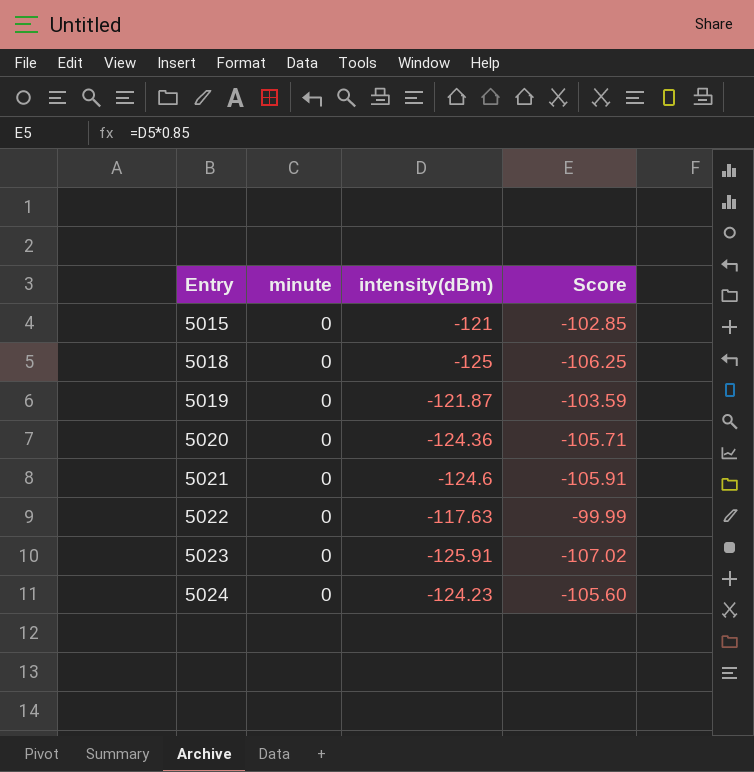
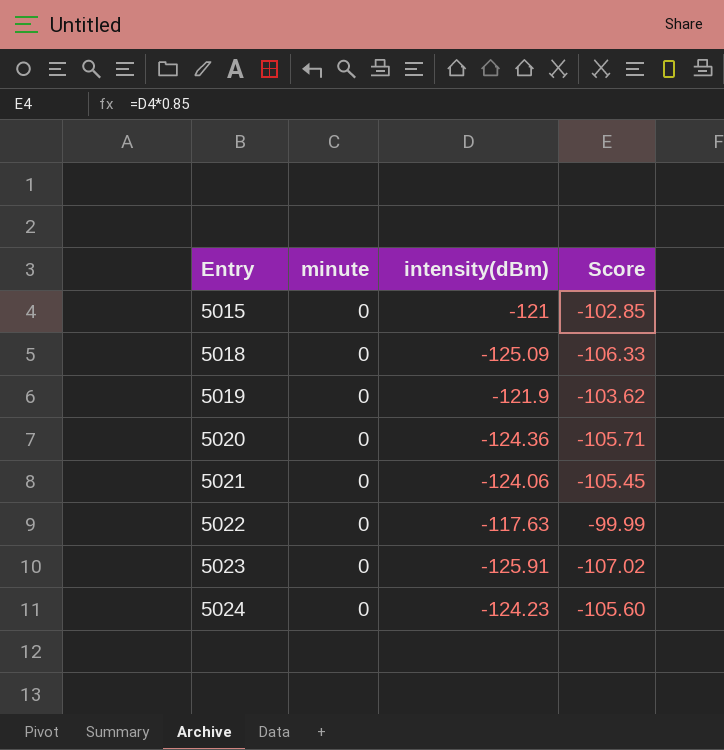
5018 | intensity(dBm): -125 -> -125.09
5018 | Score: -106.25 -> -106.33
5019 | intensity(dBm): -121.87 -> -121.9
5019 | Score: -103.59 -> -103.62
5021 | intensity(dBm): -124.6 -> -124.06
5021 | Score: -105.91 -> -105.45

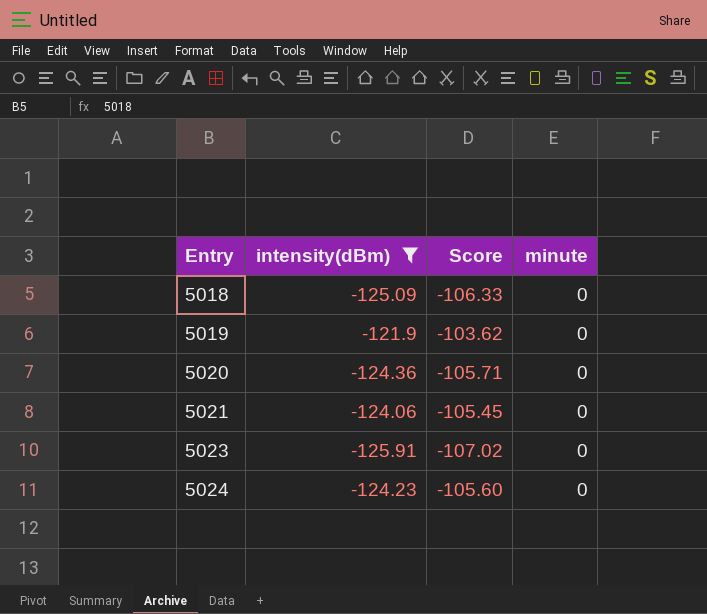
filter: none -> intensity(dBm) <= -121.9
column minute | position: 2 -> 4

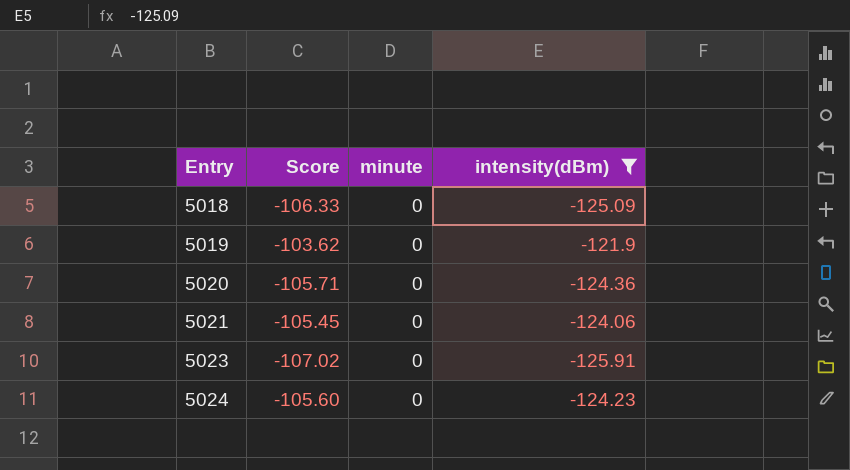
column intensity(dBm) | position: 2 -> 4

